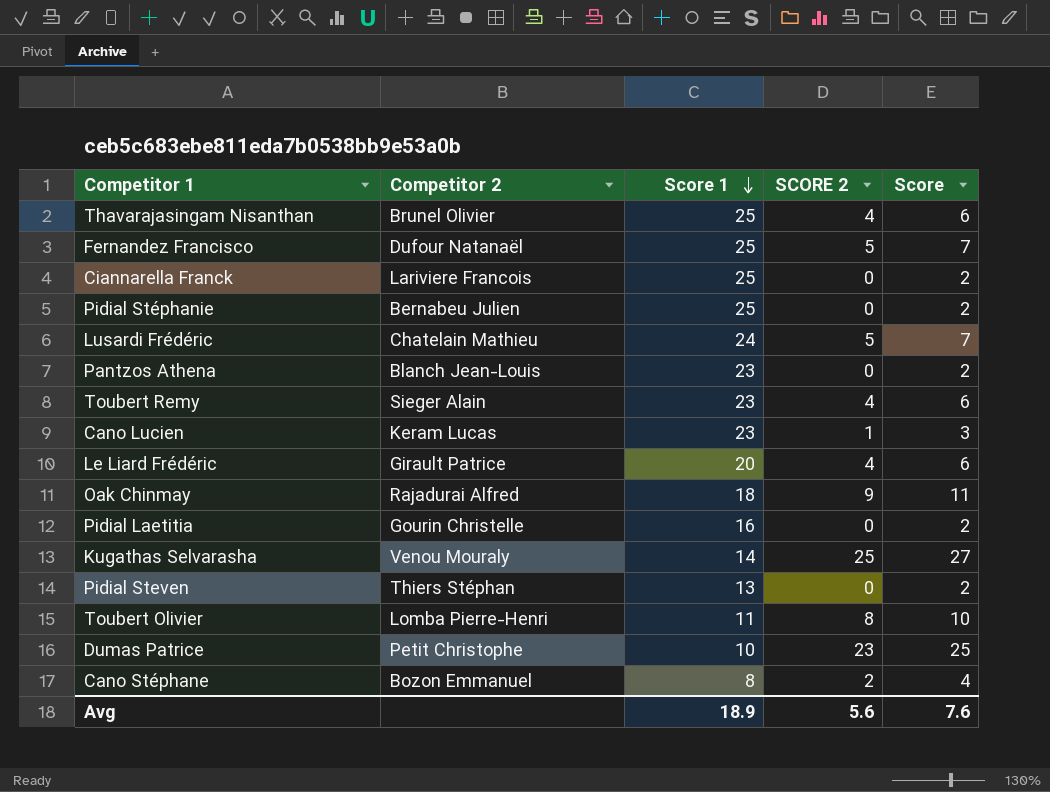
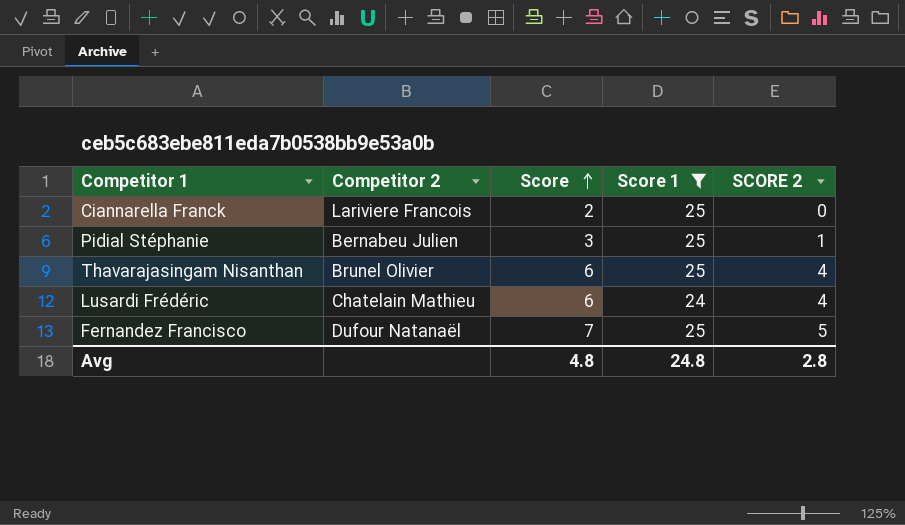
filter: none -> Score 1 >= 24
row order: Score 1 descending -> Score ascending
column Score | position: 5 -> 3
Pidial Stéphanie | Score: 2 -> 3
Pidial Stéphanie | SCORE 2: 0 -> 1
Lusardi Frédéric | Score: 7 -> 6
Lusardi Frédéric | SCORE 2: 5 -> 4
Avg | Score: 7.6 -> 4.8
Avg | Score 1: 18.9 -> 24.8
Avg | SCORE 2: 5.6 -> 2.8

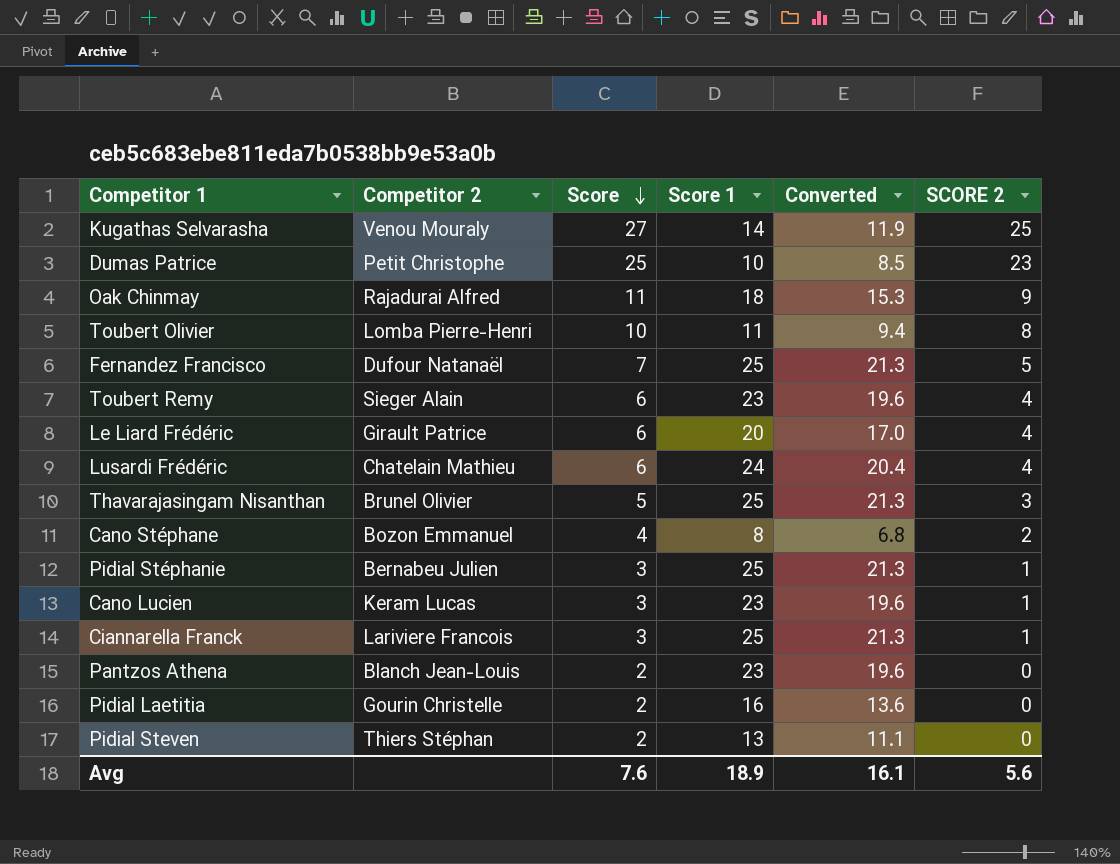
filter: Score 1 >= 24 -> none
row order: Score ascending -> Score descending
column Converted | formula: none -> [Score 1] * 0.85
Thavarajasingam Nisanthan | Score: 6 -> 5
Thavarajasingam Nisanthan | SCORE 2: 4 -> 3
Ciannarella Franck | Score: 2 -> 3
Ciannarella Franck | SCORE 2: 0 -> 1
Avg | Score: 4.8 -> 7.6
Avg | Score 1: 24.8 -> 18.9
Avg | SCORE 2: 2.8 -> 5.6

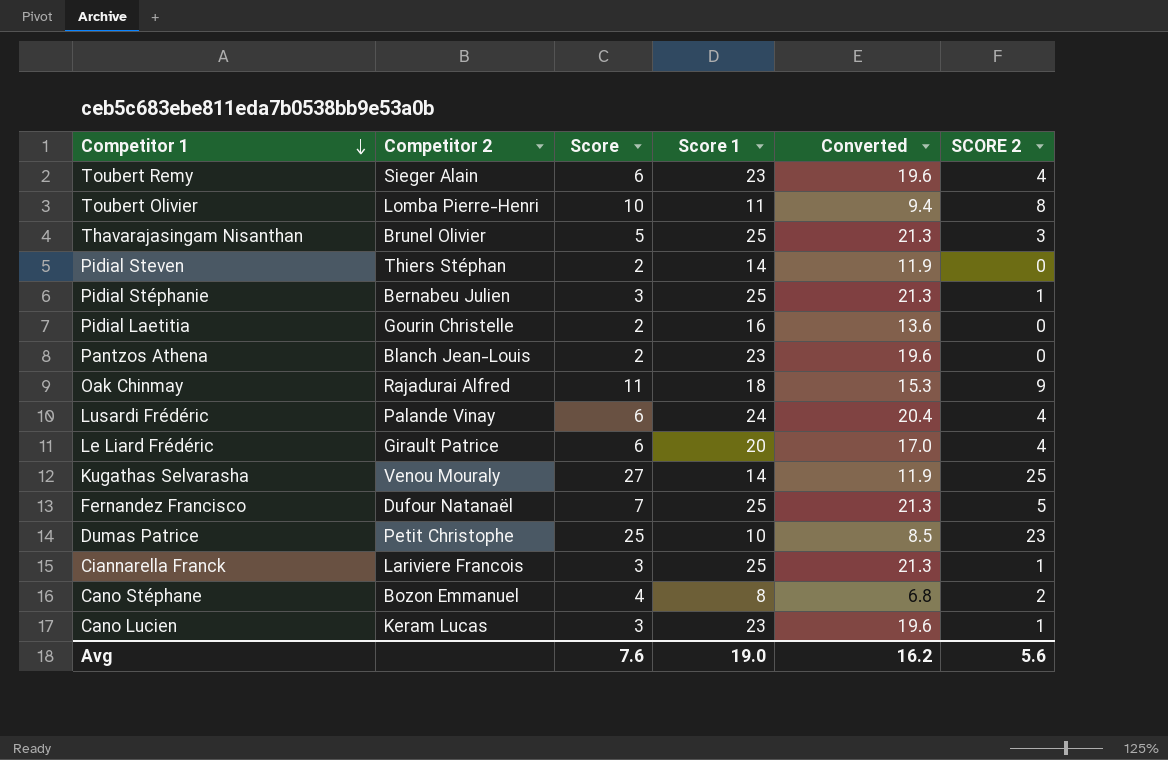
row order: Score descending -> Competitor 1 descending
Pidial Steven | Score 1: 13 -> 14
Pidial Steven | Converted: 11.1 -> 11.9
Lusardi Frédéric | Competitor 2: Chatelain Mathieu -> Palande Vinay
Avg | Score 1: 18.9 -> 19.0
Avg | Converted: 16.1 -> 16.2

